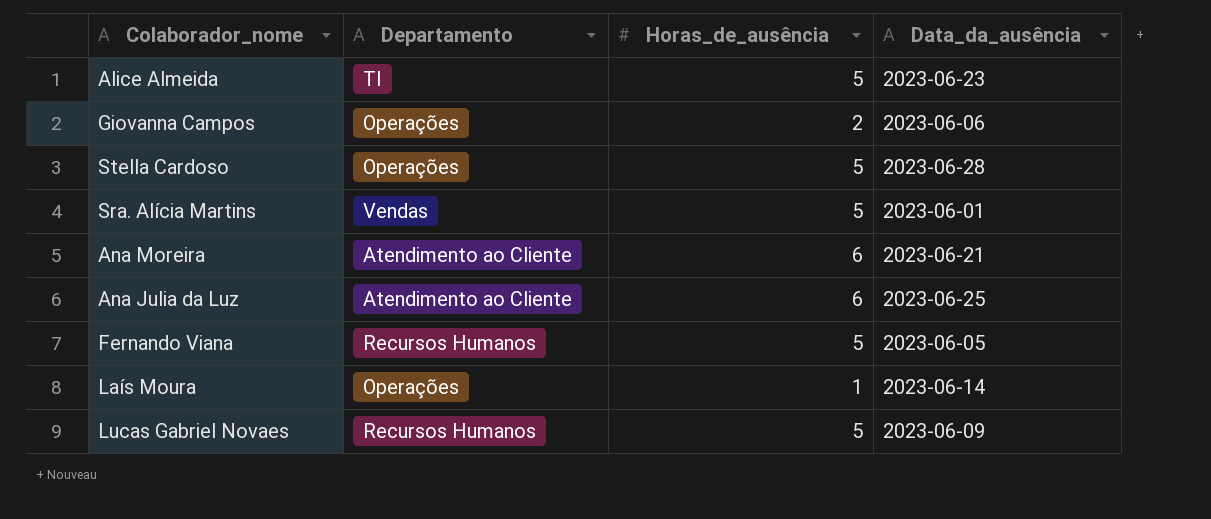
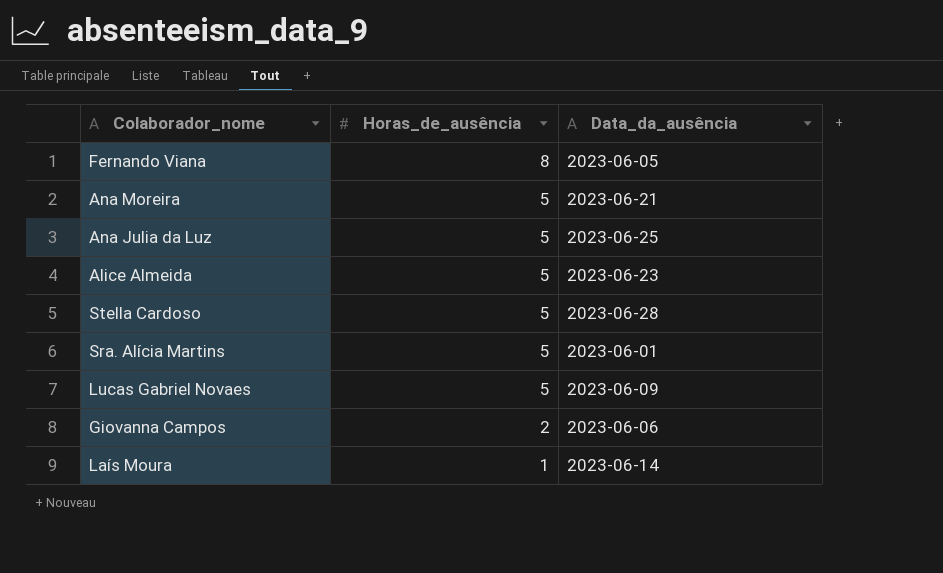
row order: none -> Horas_de_ausência descending
column Departamento | position: 2 -> none
Fernando Viana | Horas_de_ausência: 5 -> 8
Ana Moreira | Horas_de_ausência: 6 -> 5
Ana Julia da Luz | Horas_de_ausência: 6 -> 5

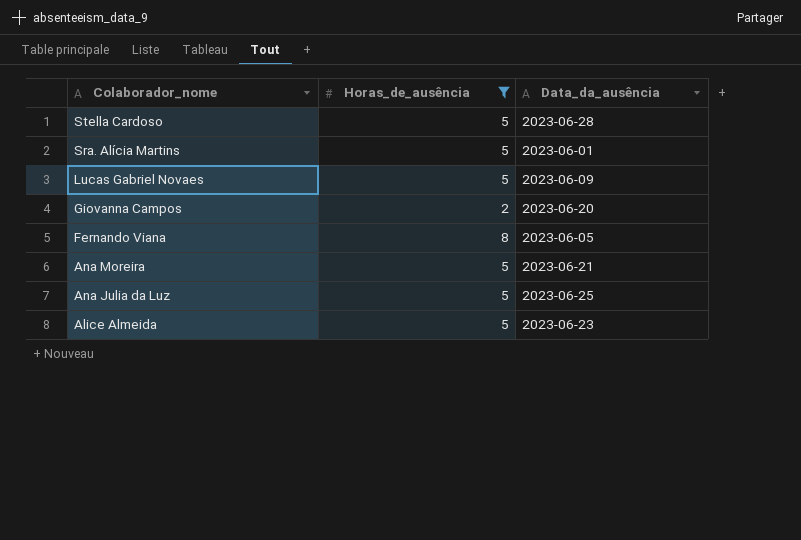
filter: none -> Horas_de_ausência != 1
row order: Horas_de_ausência descending -> Colaborador_nome descending
Giovanna Campos | Data_da_ausência: 2023-06-06 -> 2023-06-20

